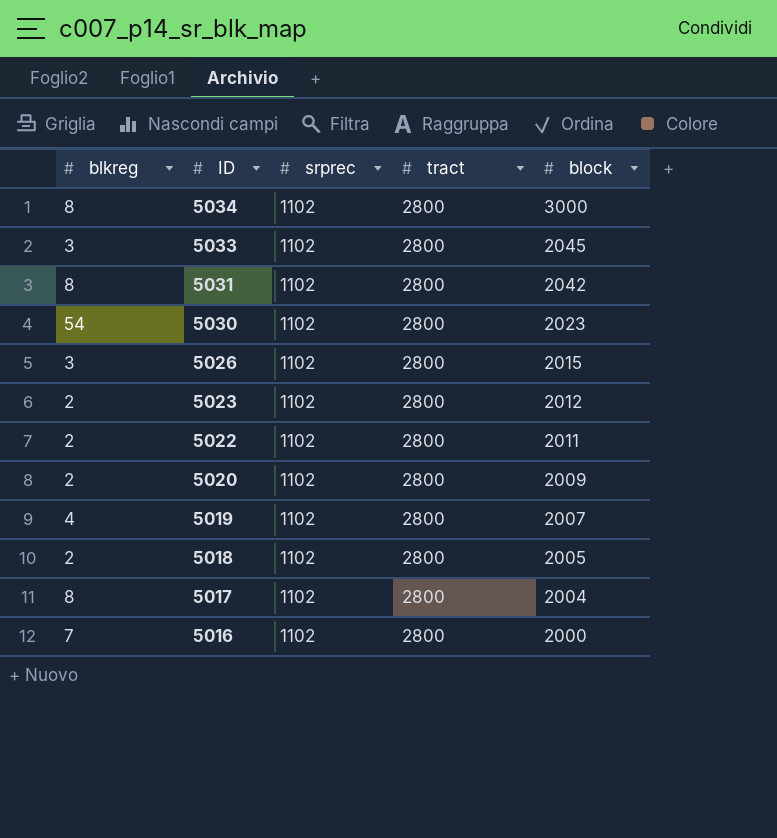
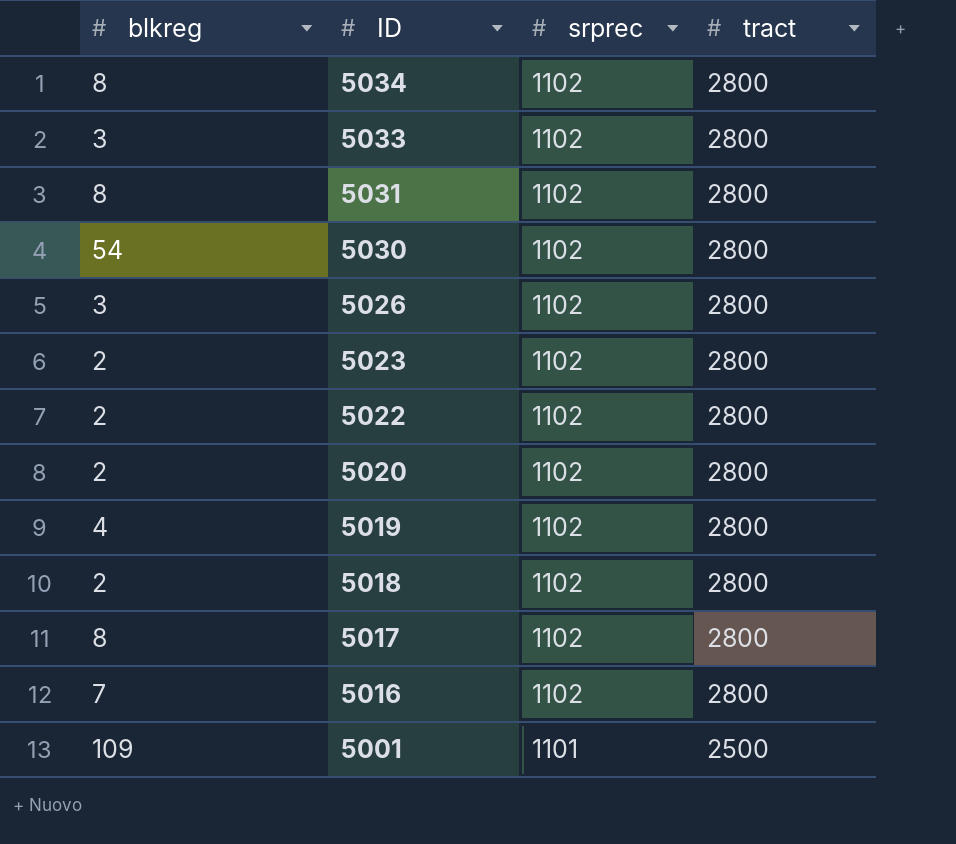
column block | position: 5 -> none
row 5001: none -> 109 | 1101 | 2500

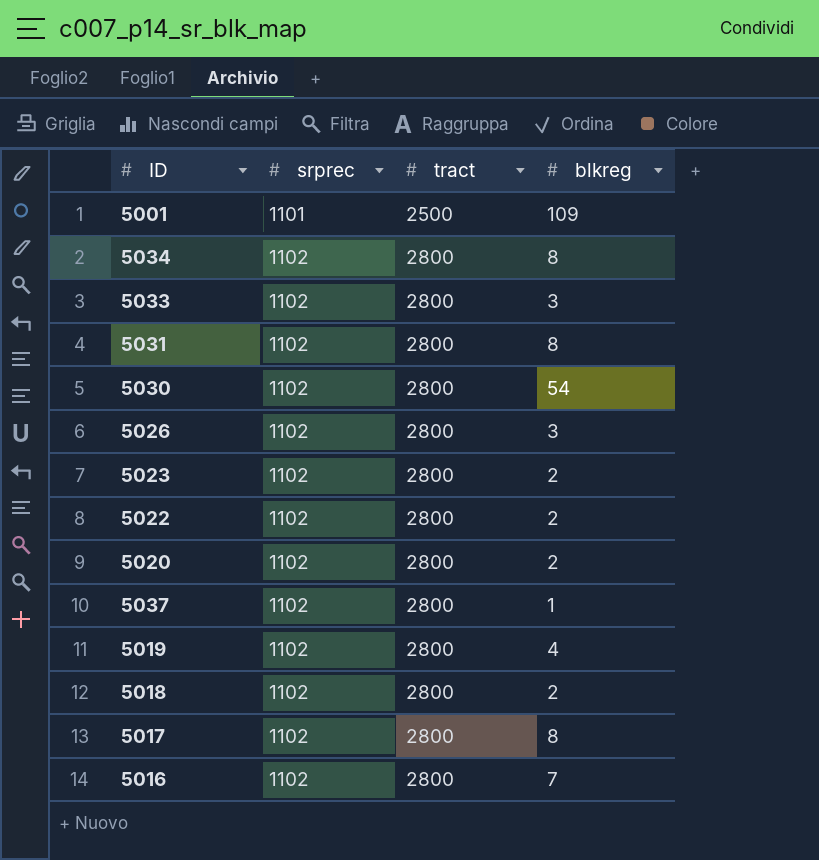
row order: ID descending -> srprec ascending
column blkreg | position: 1 -> 4
row 5037: none -> 1102 | 2800 | 1

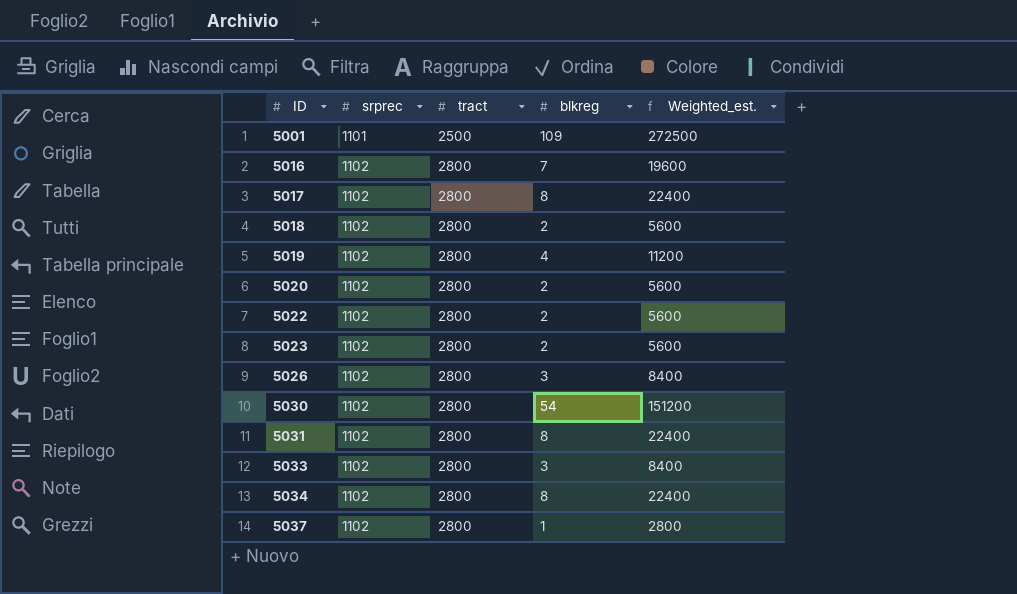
row order: srprec ascending -> ID ascending
column Weighted_est. | formula: none -> [tract] * [blkreg]

